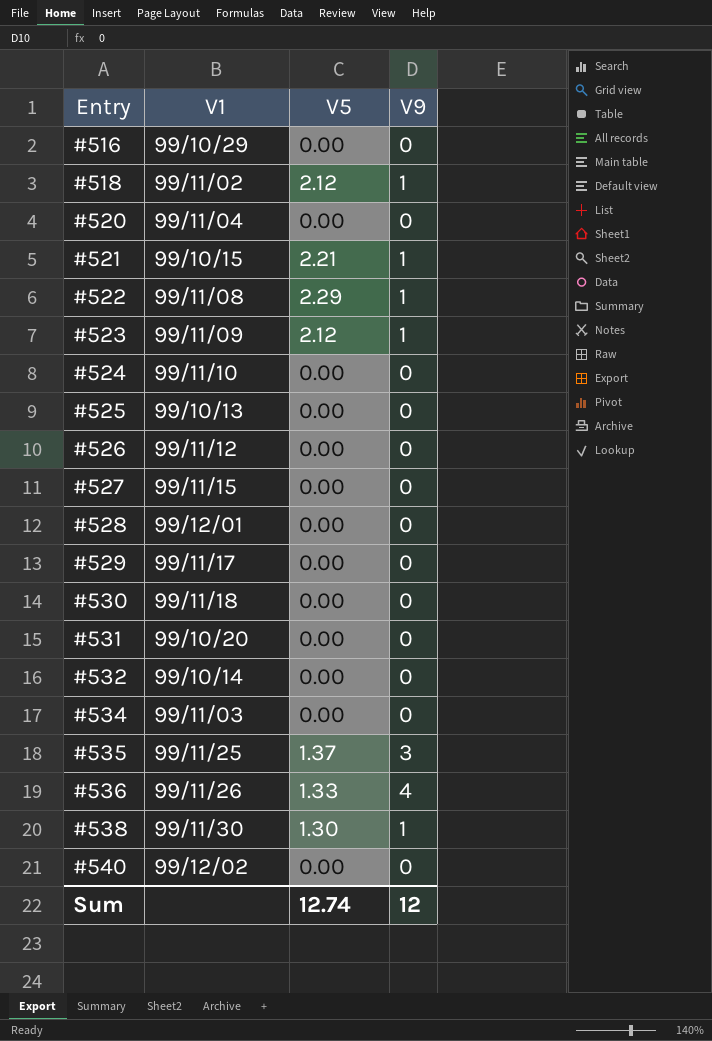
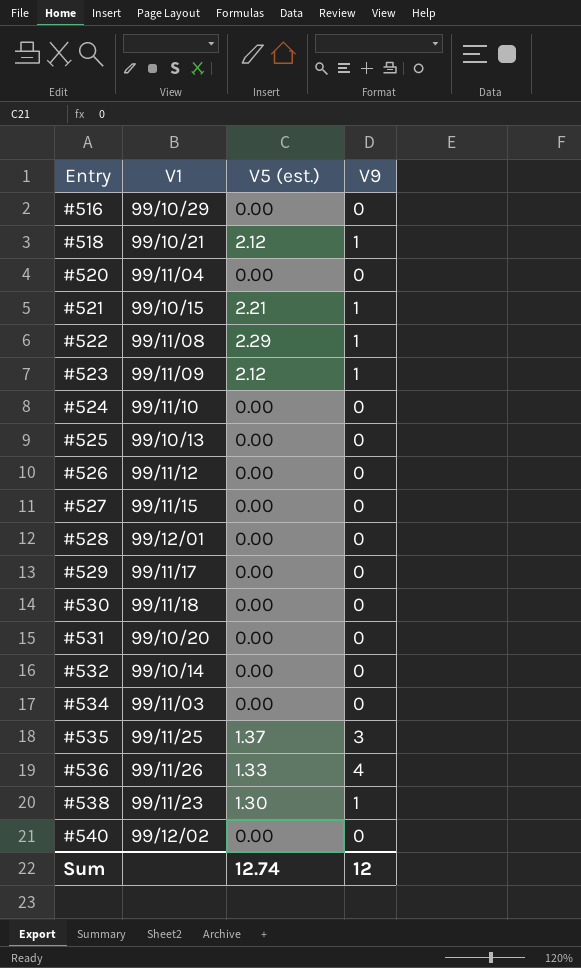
column name: V5 -> V5 (est.)
#518 | V1: 99/11/02 -> 99/10/21
#538 | V1: 99/11/30 -> 99/11/23

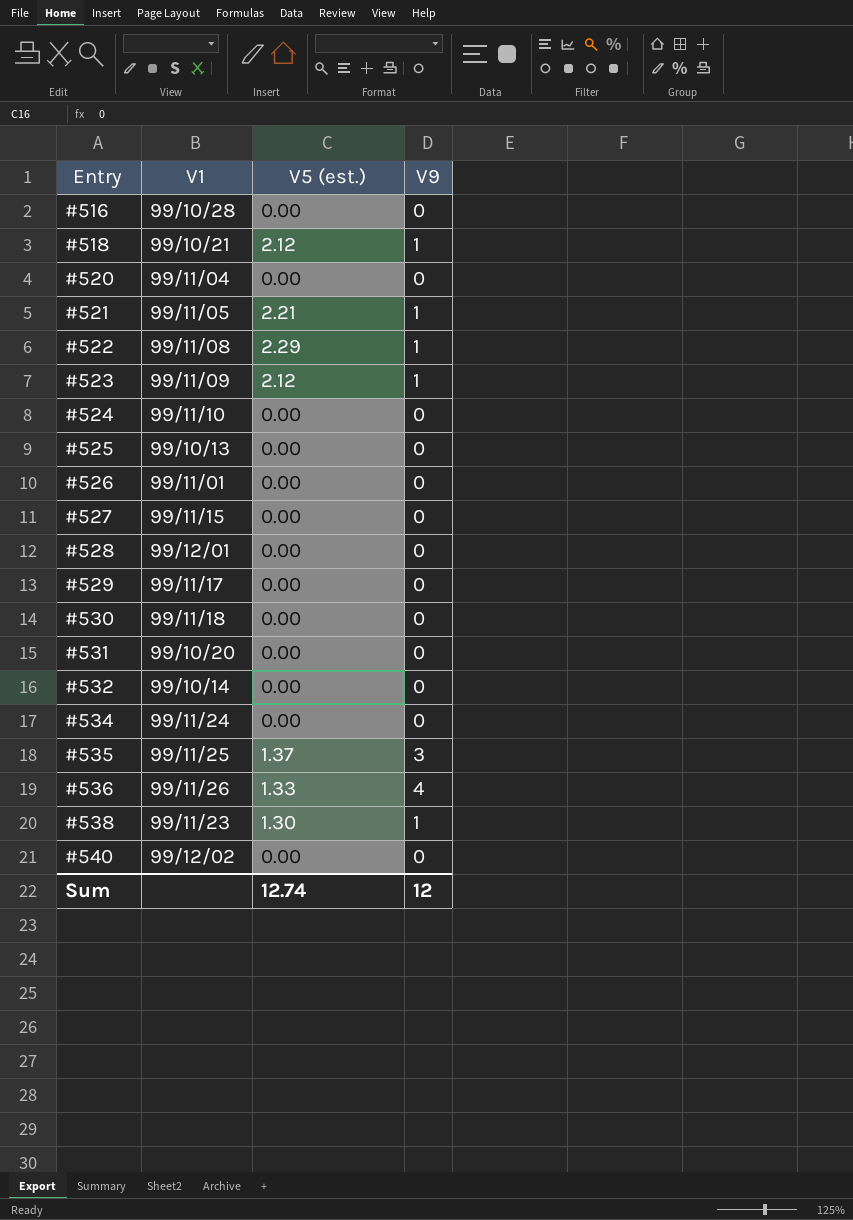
#516 | V1: 99/10/29 -> 99/10/28
#521 | V1: 99/10/15 -> 99/11/05
#526 | V1: 99/11/12 -> 99/11/01
#534 | V1: 99/11/03 -> 99/11/24

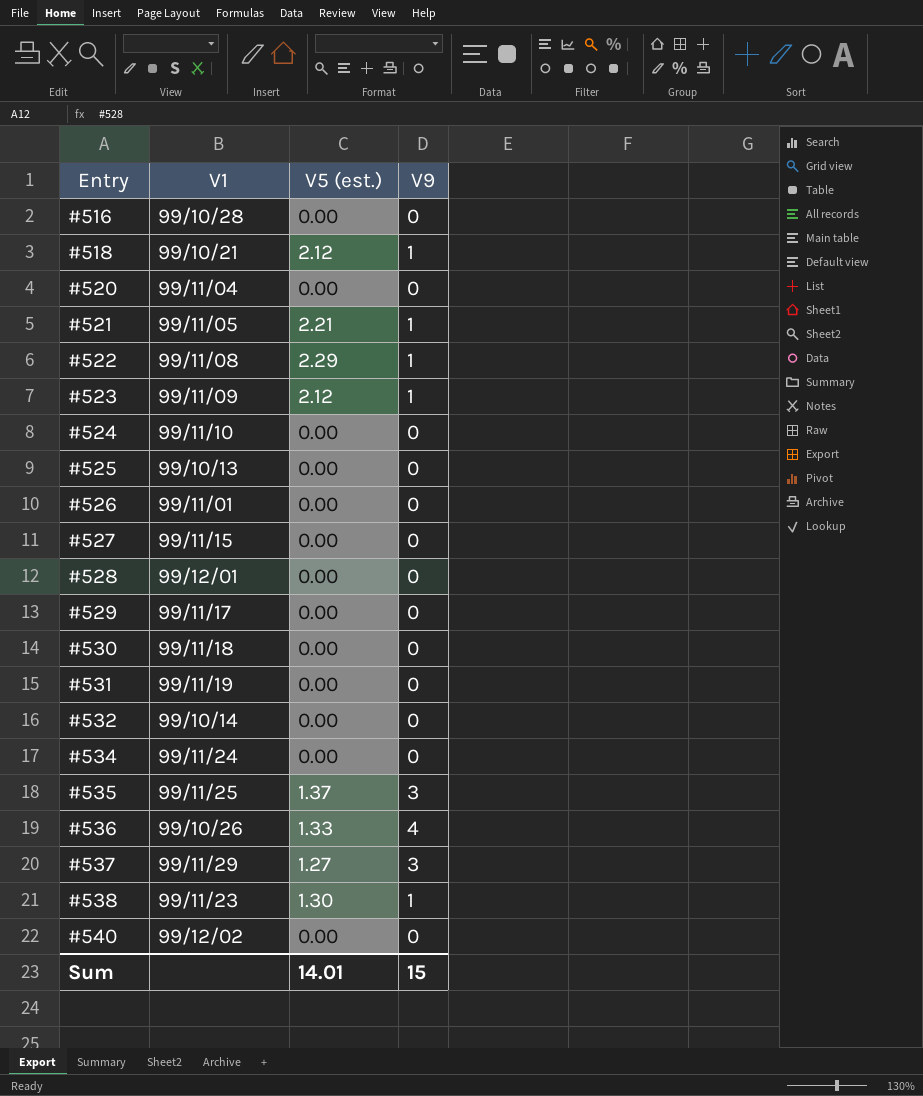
#531 | V1: 99/10/20 -> 99/11/19
#536 | V1: 99/11/26 -> 99/10/26
row #537: none -> 99/11/29 | 1.27 | 3
Sum | V5 (est.): 12.74 -> 14.01
Sum | V9: 12 -> 15

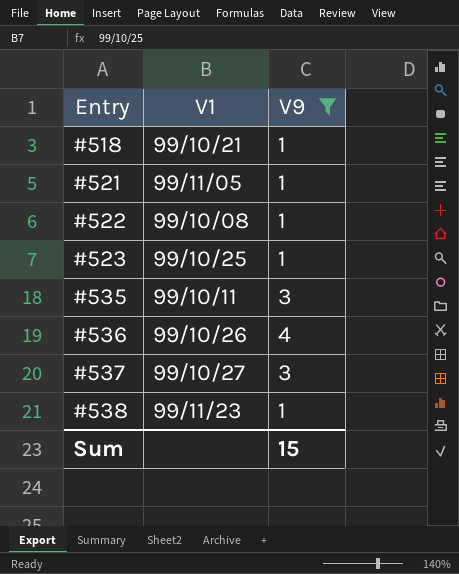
filter: none -> V9 != 0
column V5 (est.) | position: 3 -> none
#522 | V1: 99/11/08 -> 99/10/08
#523 | V1: 99/11/09 -> 99/10/25
#535 | V1: 99/11/25 -> 99/10/11
#537 | V1: 99/11/29 -> 99/10/27

